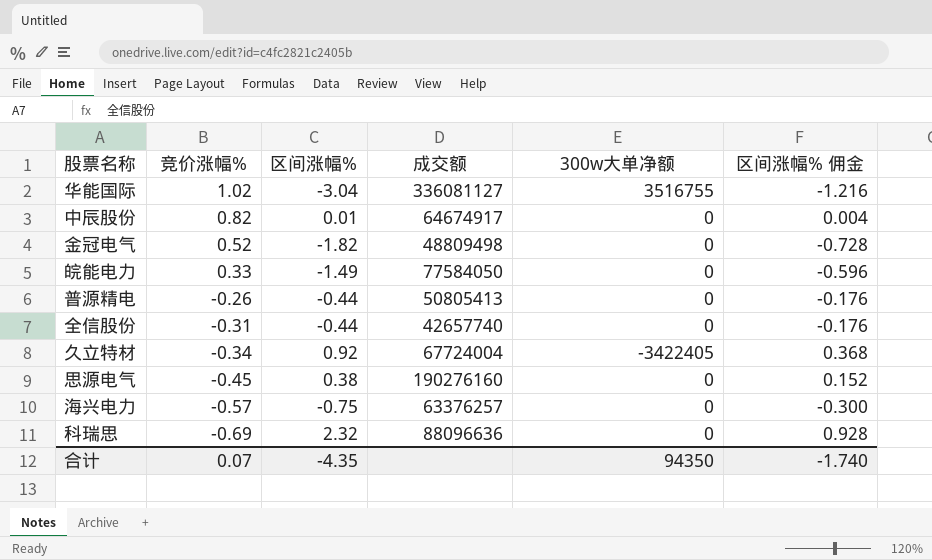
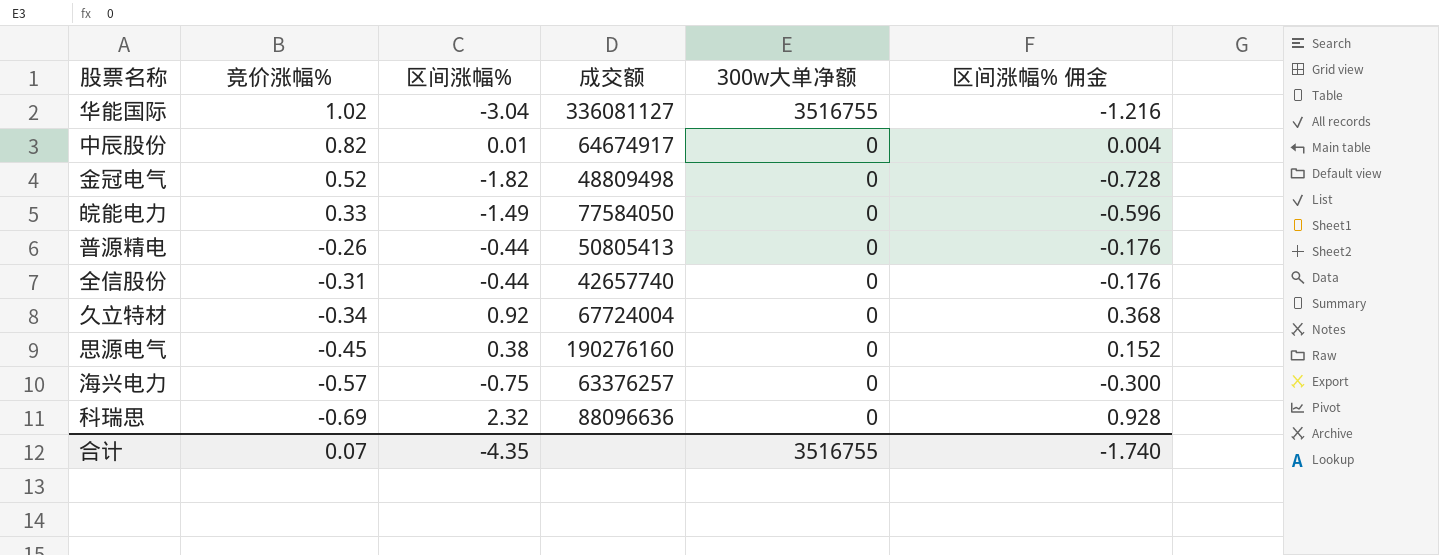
久立特材 | 300w大单净额: -3422405 -> 0
合计 | 300w大单净额: 94350 -> 3516755

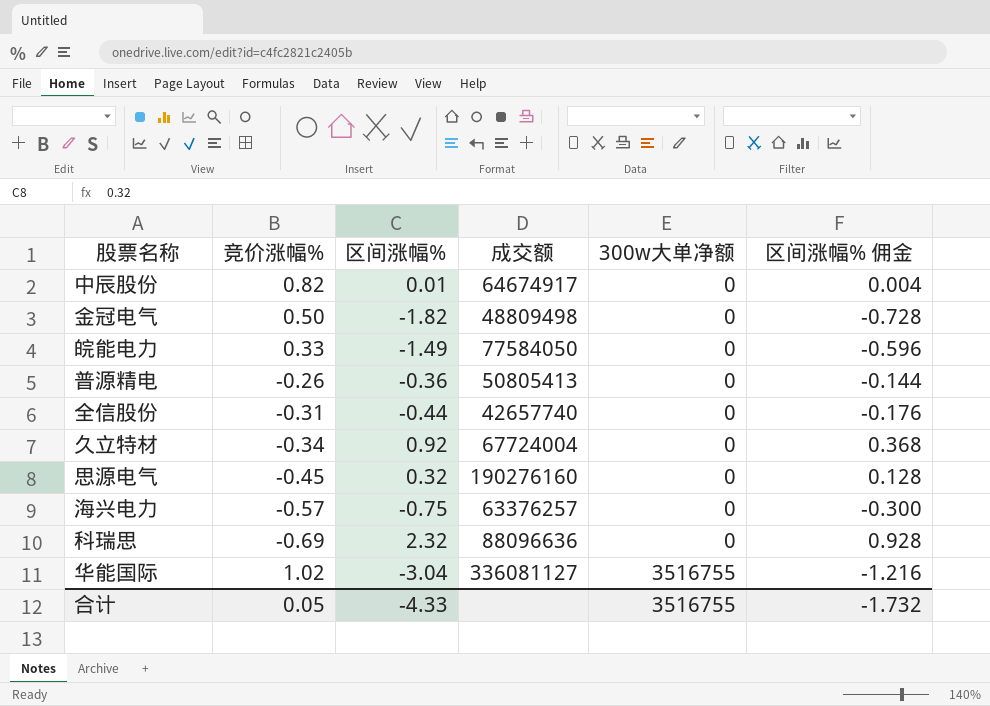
row order: 竞价涨幅% descending -> 300w大单净额 ascending
金冠电气 | 竞价涨幅%: 0.52 -> 0.50
普源精电 | 区间涨幅%: -0.44 -> -0.36
普源精电 | 区间涨幅% 佣金: -0.176 -> -0.144
思源电气 | 区间涨幅%: 0.38 -> 0.32
思源电气 | 区间涨幅% 佣金: 0.152 -> 0.128
合计 | 竞价涨幅%: 0.07 -> 0.05
合计 | 区间涨幅%: -4.35 -> -4.33
合计 | 区间涨幅% 佣金: -1.740 -> -1.732

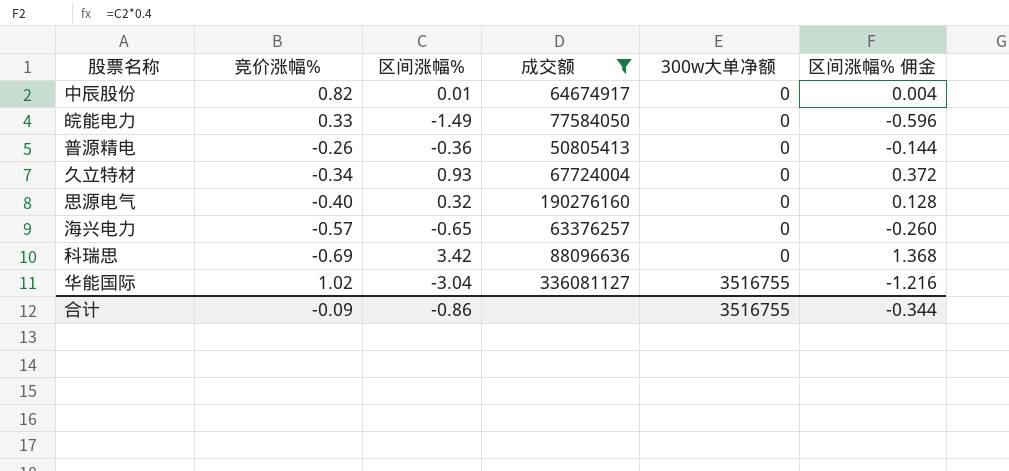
filter: none -> 成交额 >= 50805413
久立特材 | 区间涨幅%: 0.92 -> 0.93
久立特材 | 区间涨幅% 佣金: 0.368 -> 0.372
思源电气 | 竞价涨幅%: -0.45 -> -0.40
海兴电力 | 区间涨幅%: -0.75 -> -0.65
海兴电力 | 区间涨幅% 佣金: -0.300 -> -0.260
科瑞思 | 区间涨幅%: 2.32 -> 3.42
科瑞思 | 区间涨幅% 佣金: 0.928 -> 1.368
合计 | 竞价涨幅%: 0.05 -> -0.09
合计 | 区间涨幅%: -4.33 -> -0.86
合计 | 区间涨幅% 佣金: -1.732 -> -0.344

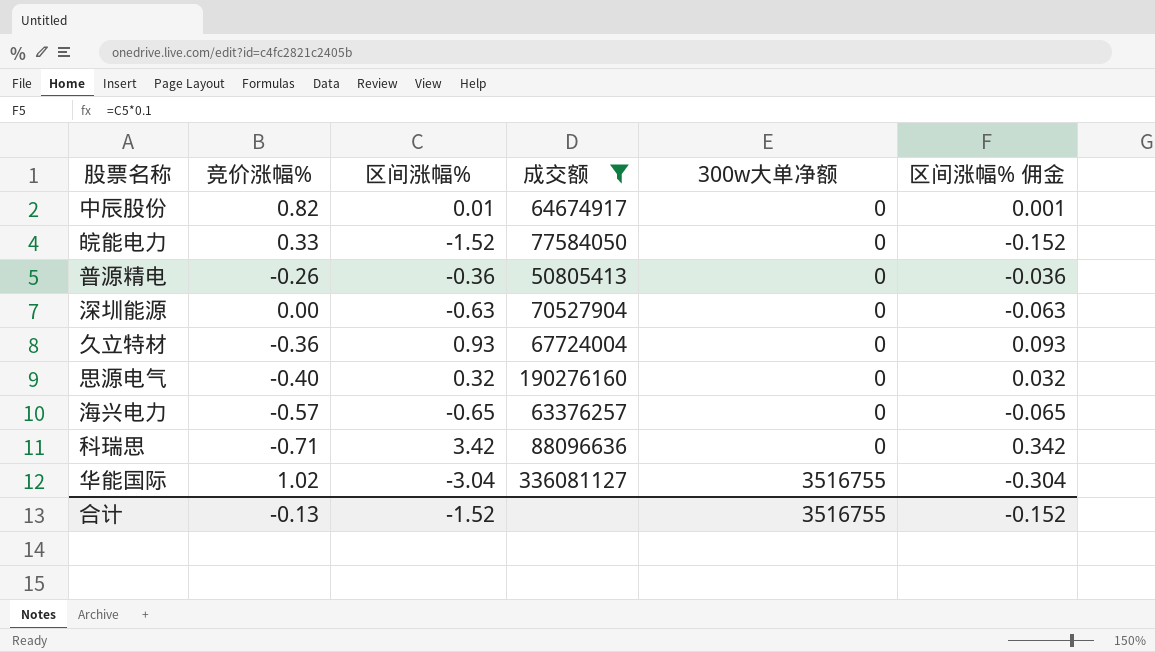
column 区间涨幅% 佣金 | formula: [区间涨幅%] * 0.4 -> [区间涨幅%] * 0.1
皖能电力 | 区间涨幅%: -1.49 -> -1.52
row 深圳能源: none -> 0.00 | -0.63 | 70527904 | 0 | -0.063
久立特材 | 竞价涨幅%: -0.34 -> -0.36
科瑞思 | 竞价涨幅%: -0.69 -> -0.71
合计 | 竞价涨幅%: -0.09 -> -0.13
合计 | 区间涨幅%: -0.86 -> -1.52
合计 | 区间涨幅% 佣金: -0.344 -> -0.152

